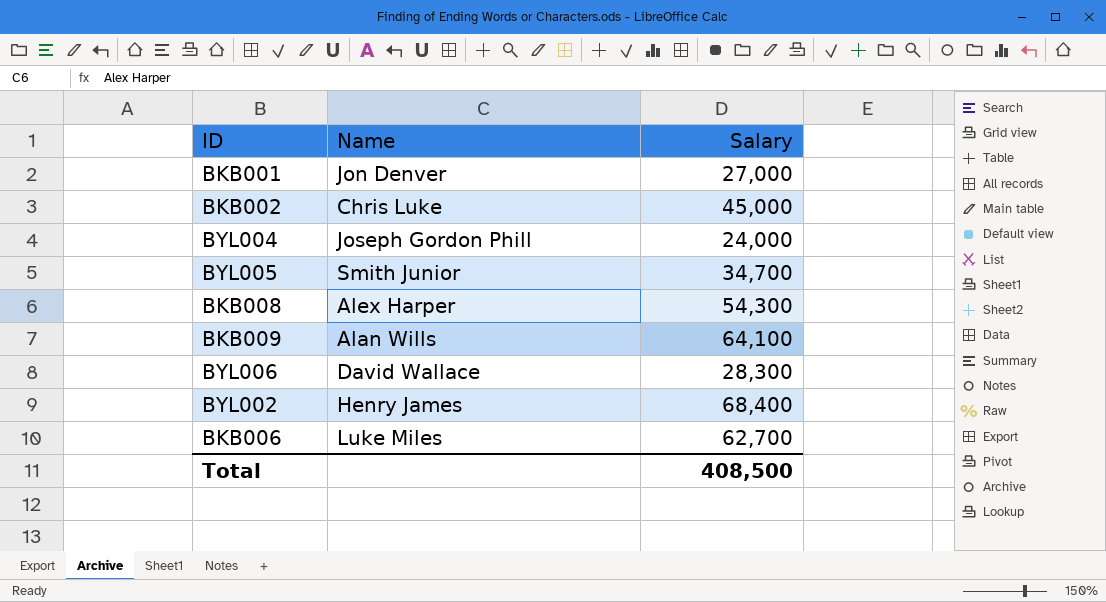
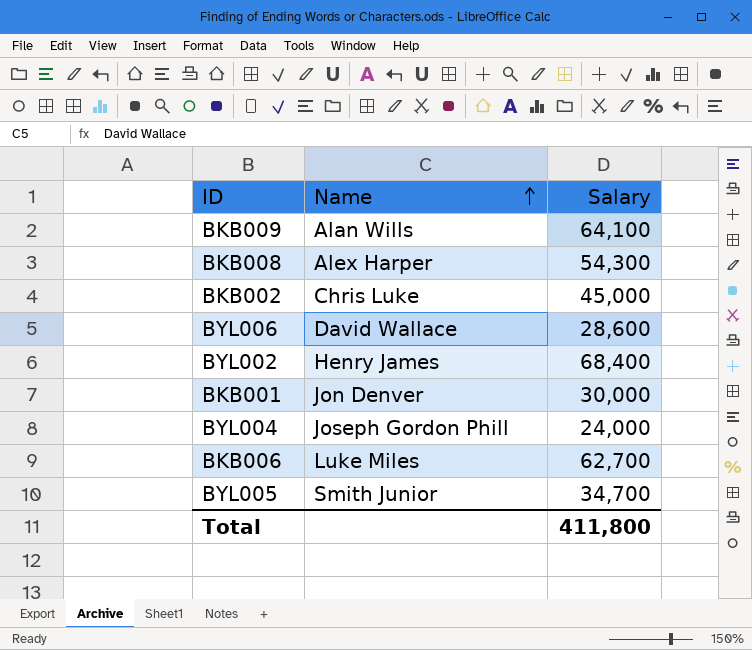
row order: none -> Name ascending
BYL006 | Salary: 28,300 -> 28,600
BKB001 | Salary: 27,000 -> 30,000
Total | Salary: 408,500 -> 411,800

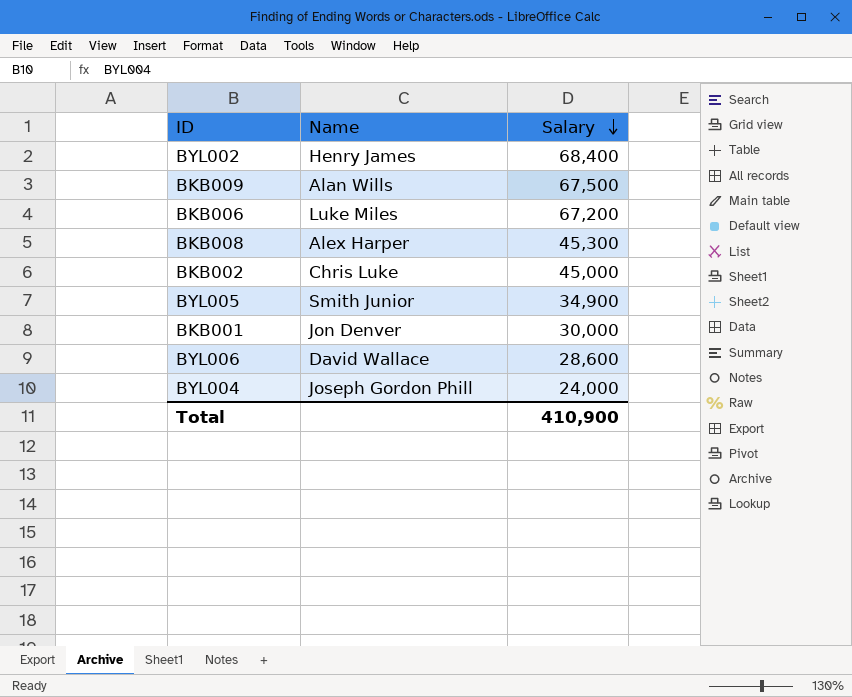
row order: Name ascending -> Salary descending
BKB009 | Salary: 64,100 -> 67,500
BKB006 | Salary: 62,700 -> 67,200
BKB008 | Salary: 54,300 -> 45,300
BYL005 | Salary: 34,700 -> 34,900
Total | Salary: 411,800 -> 410,900

